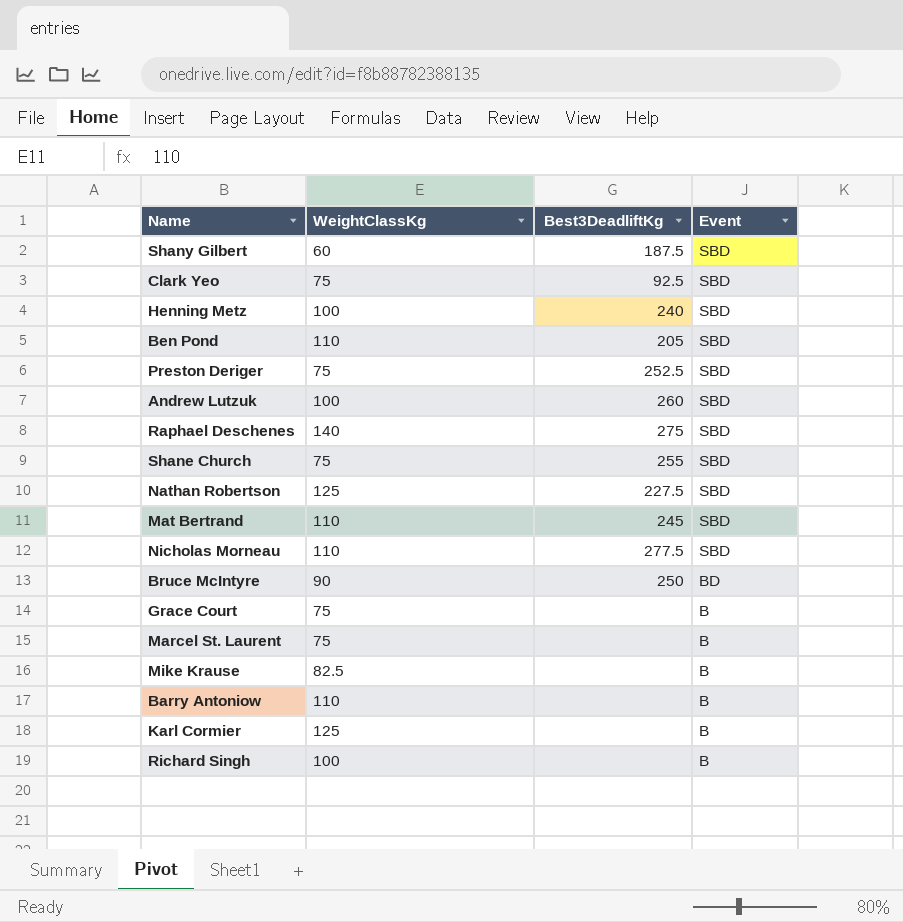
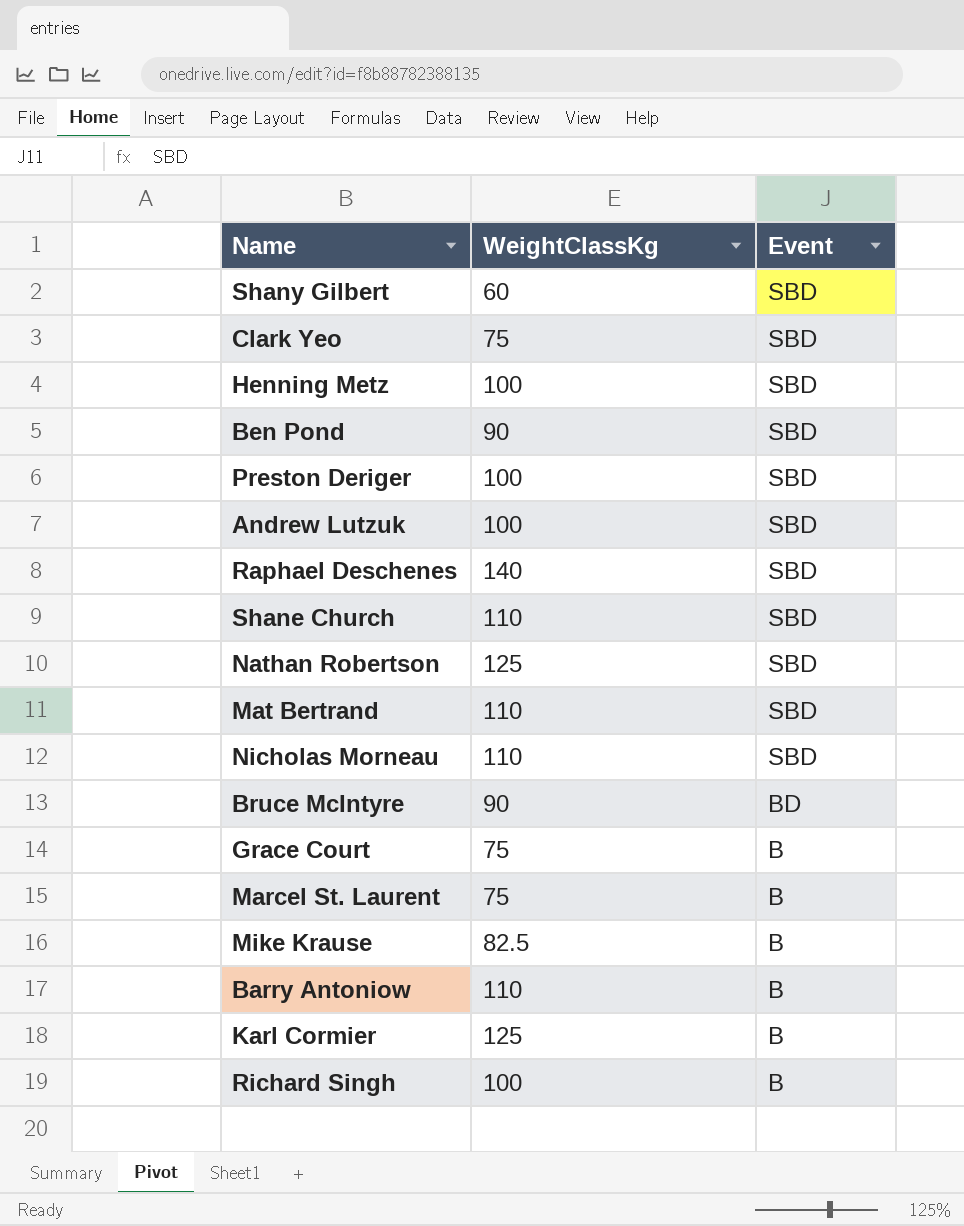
column Best3DeadliftKg | position: 3 -> none
Ben Pond | WeightClassKg: 110 -> 90
Preston Deriger | WeightClassKg: 75 -> 100
Shane Church | WeightClassKg: 75 -> 110

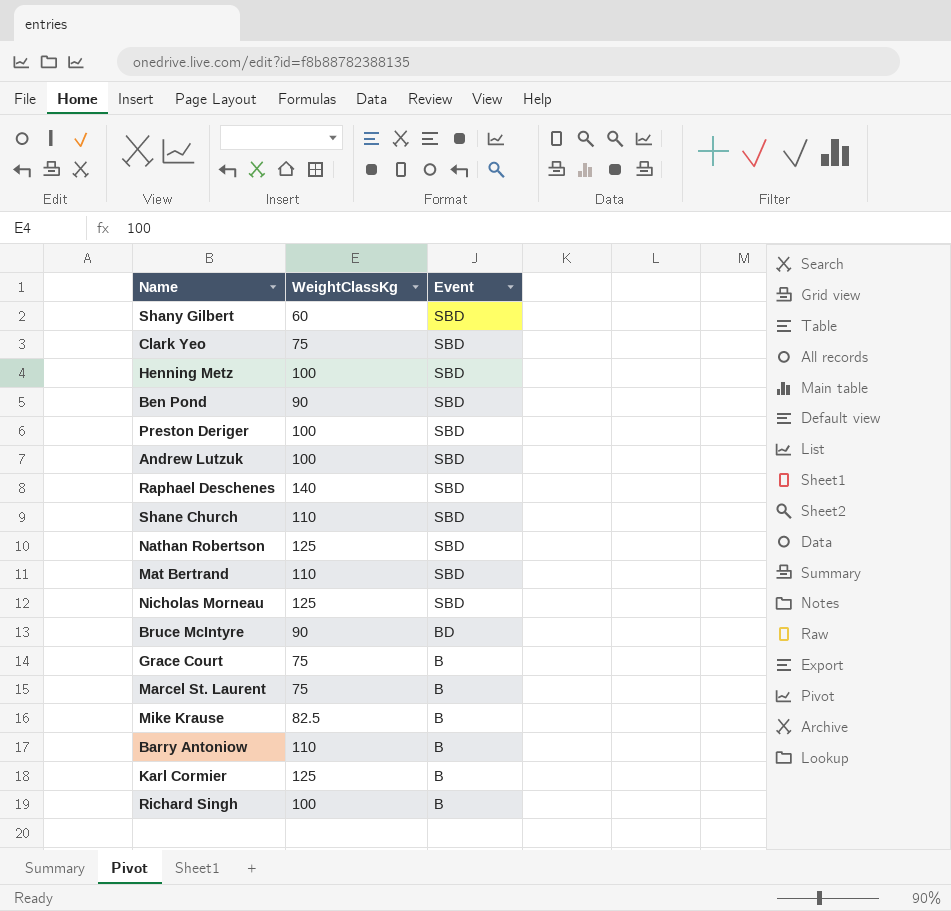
Nicholas Morneau | WeightClassKg: 110 -> 125

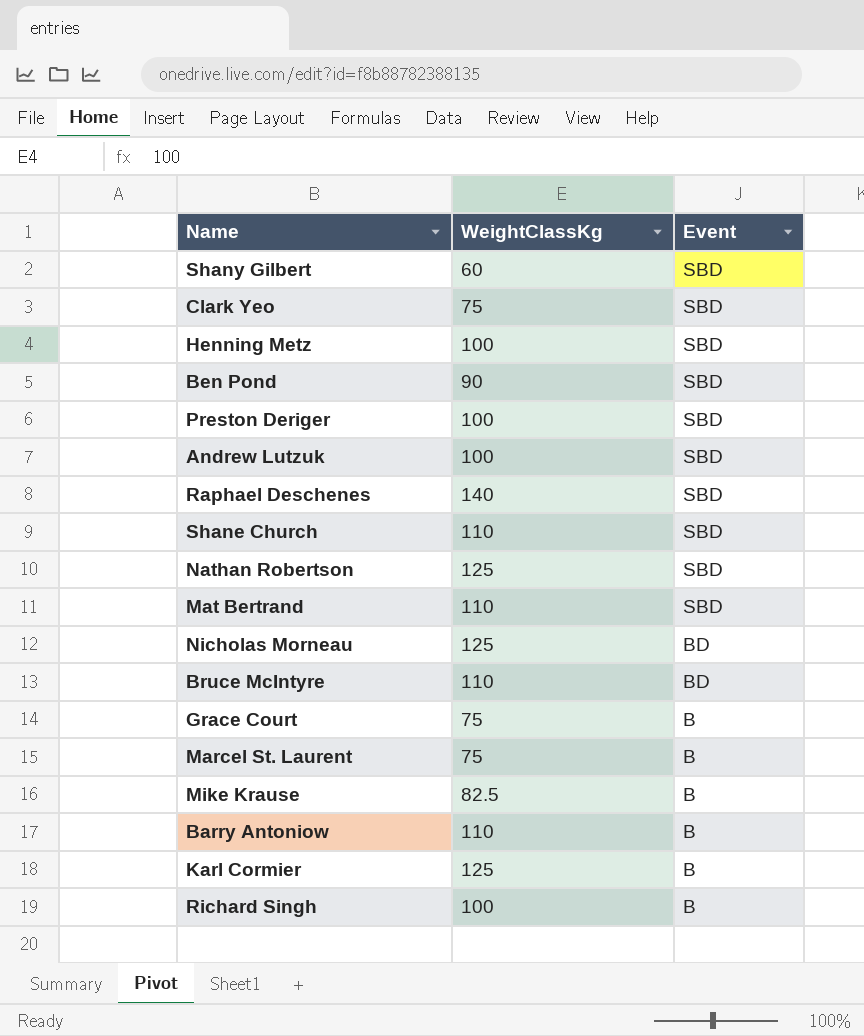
Nicholas Morneau | Event: SBD -> BD
Bruce McIntyre | WeightClassKg: 90 -> 110

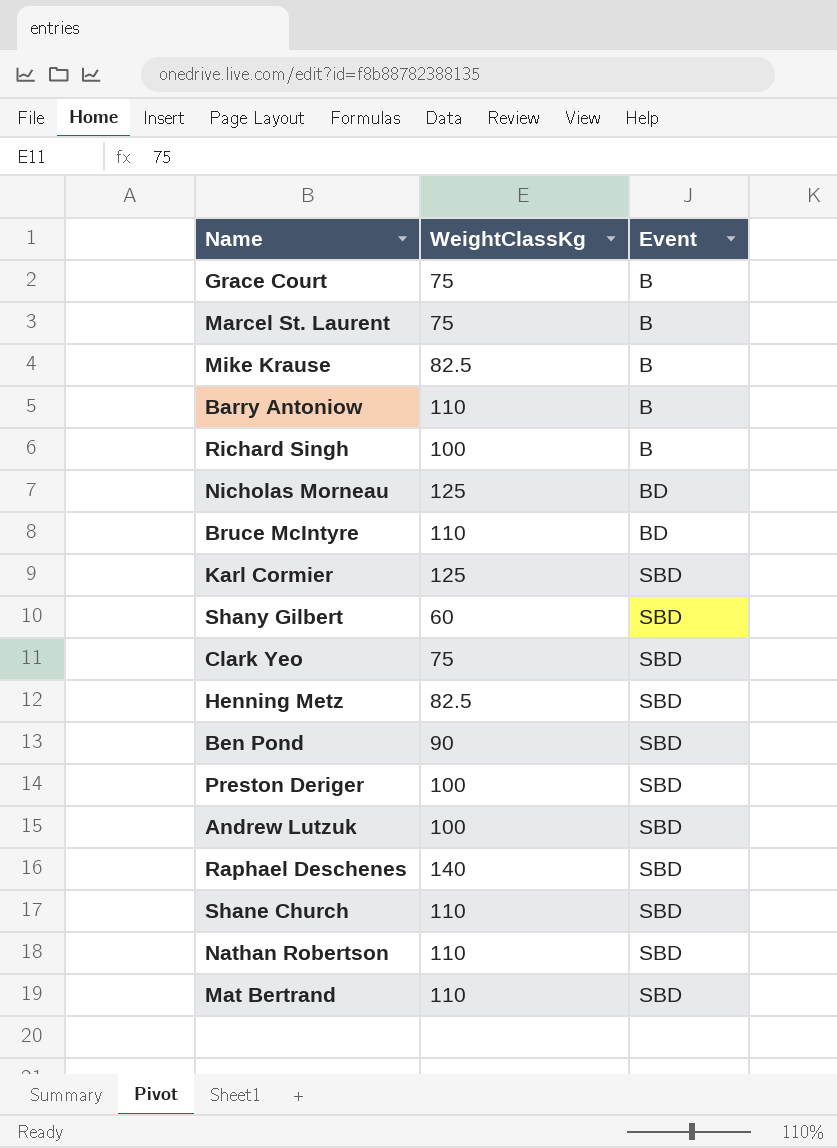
row order: Event descending -> Event ascending
Karl Cormier | Event: B -> SBD
Henning Metz | WeightClassKg: 100 -> 82.5
Nathan Robertson | WeightClassKg: 125 -> 110

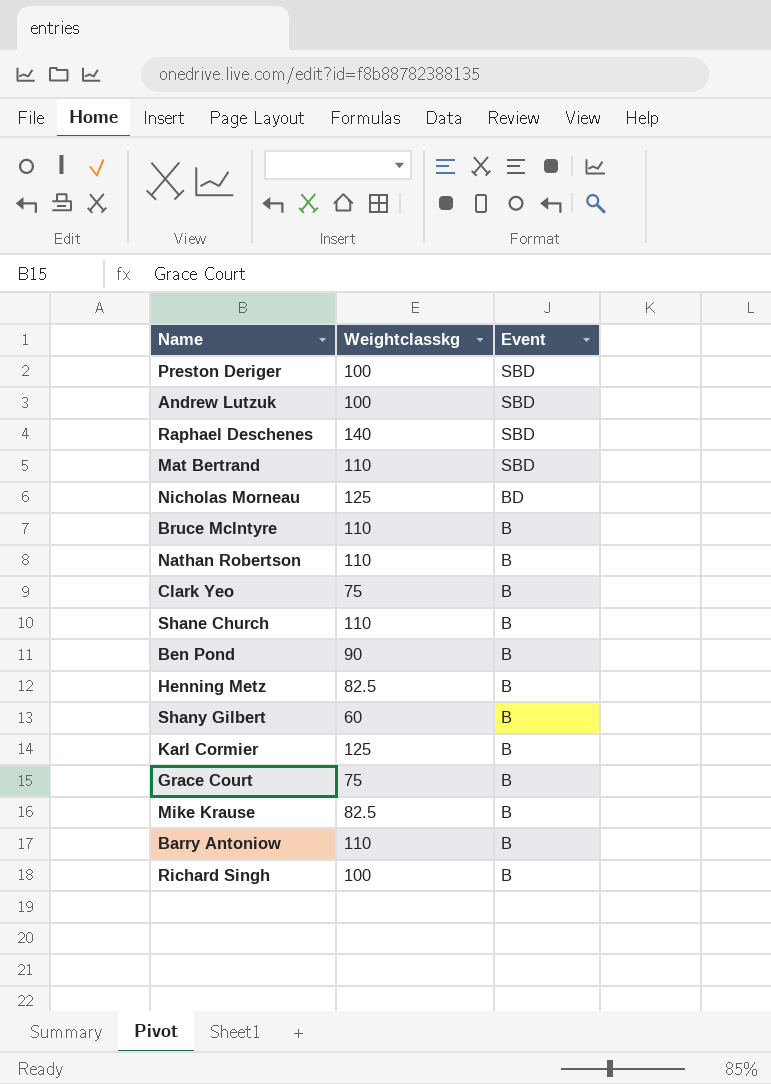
row order: Event ascending -> Event descending
column name: WeightClassKg -> Weightclasskg
row Marcel St. Laurent: 75 | B -> none
Bruce McIntyre | Event: BD -> B
Nathan Robertson | Event: SBD -> B
Clark Yeo | Event: SBD -> B
Shane Church | Event: SBD -> B
Ben Pond | Event: SBD -> B
Henning Metz | Event: SBD -> B
Shany Gilbert | Event: SBD -> B
Karl Cormier | Event: SBD -> B

